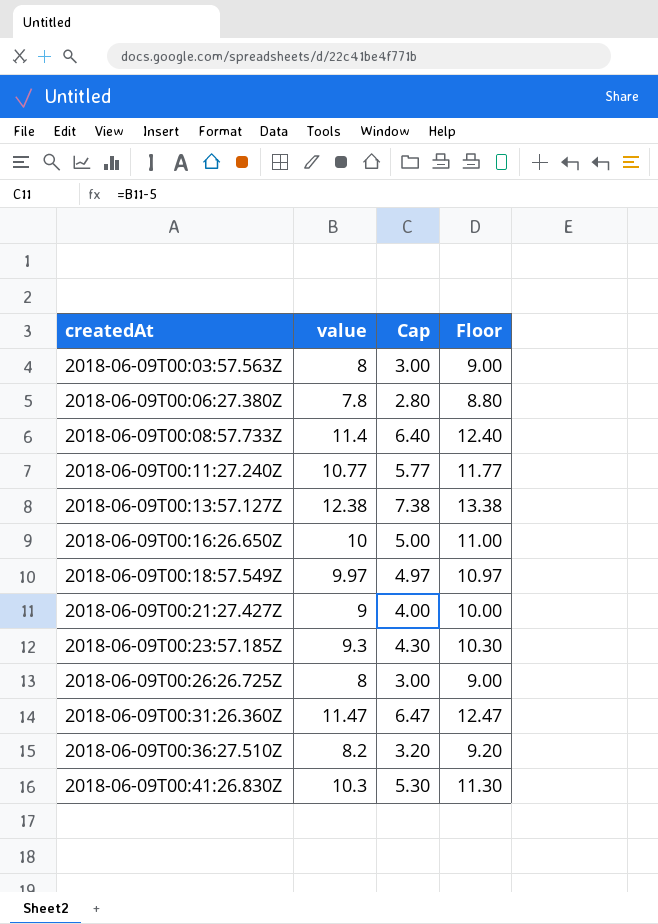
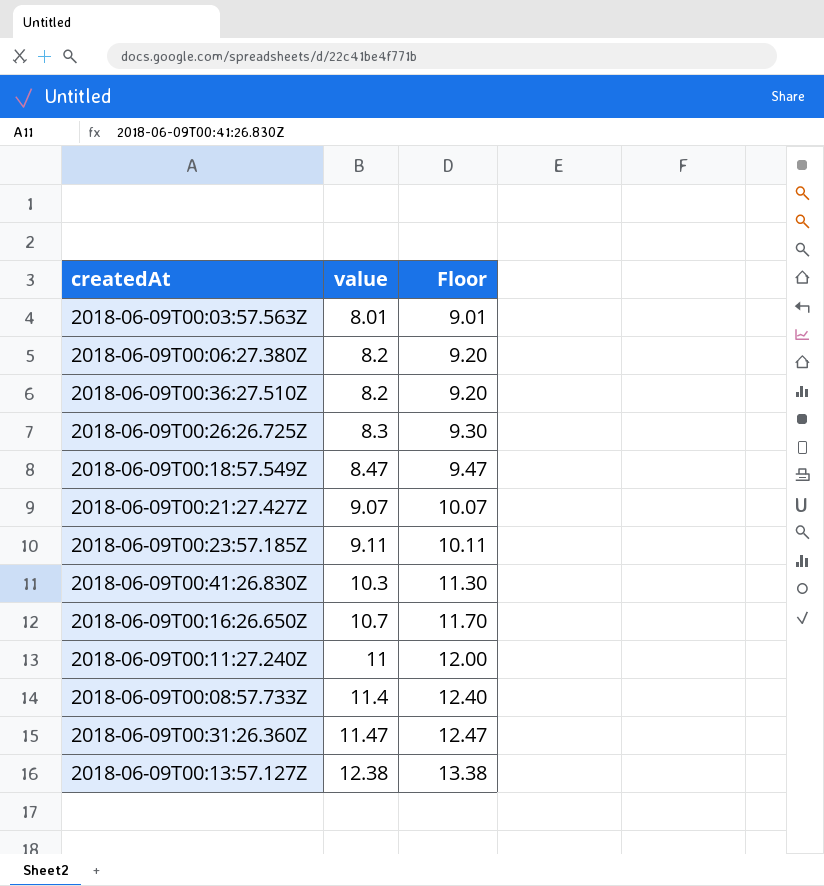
row order: createdAt ascending -> value ascending
column Cap | formula: [value] - 5 -> none
2018-06-09T00:03:57.563Z | value: 8 -> 8.01
2018-06-09T00:03:57.563Z | Floor: 9.00 -> 9.01
2018-06-09T00:06:27.380Z | value: 7.8 -> 8.2
2018-06-09T00:06:27.380Z | Floor: 8.80 -> 9.20
2018-06-09T00:26:26.725Z | value: 8 -> 8.3
2018-06-09T00:26:26.725Z | Floor: 9.00 -> 9.30
2018-06-09T00:18:57.549Z | value: 9.97 -> 8.47
2018-06-09T00:18:57.549Z | Floor: 10.97 -> 9.47
2018-06-09T00:21:27.427Z | value: 9 -> 9.07
2018-06-09T00:21:27.427Z | Floor: 10.00 -> 10.07
2018-06-09T00:23:57.185Z | value: 9.3 -> 9.11
2018-06-09T00:23:57.185Z | Floor: 10.30 -> 10.11
2018-06-09T00:16:26.650Z | value: 10 -> 10.7
2018-06-09T00:16:26.650Z | Floor: 11.00 -> 11.70
2018-06-09T00:11:27.240Z | value: 10.77 -> 11
2018-06-09T00:11:27.240Z | Floor: 11.77 -> 12.00

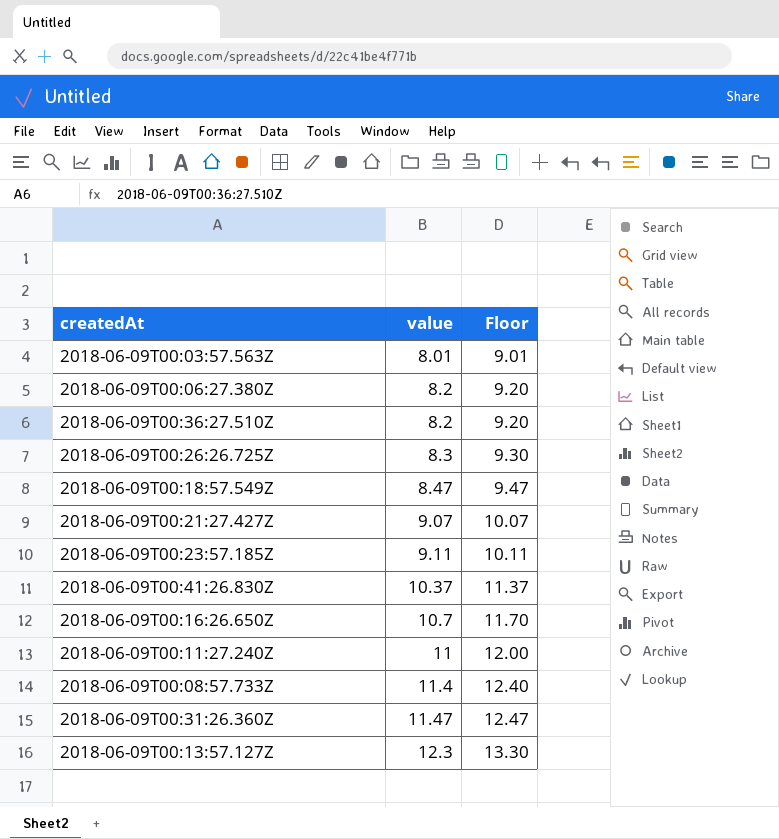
2018-06-09T00:41:26.830Z | value: 10.3 -> 10.37
2018-06-09T00:41:26.830Z | Floor: 11.30 -> 11.37
2018-06-09T00:13:57.127Z | value: 12.38 -> 12.3
2018-06-09T00:13:57.127Z | Floor: 13.38 -> 13.30

